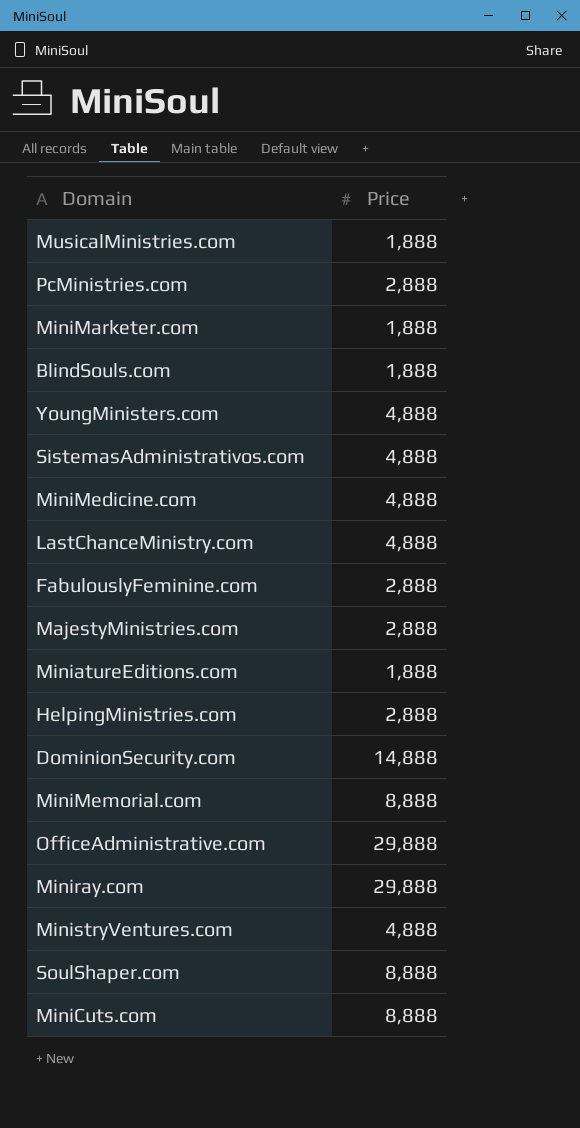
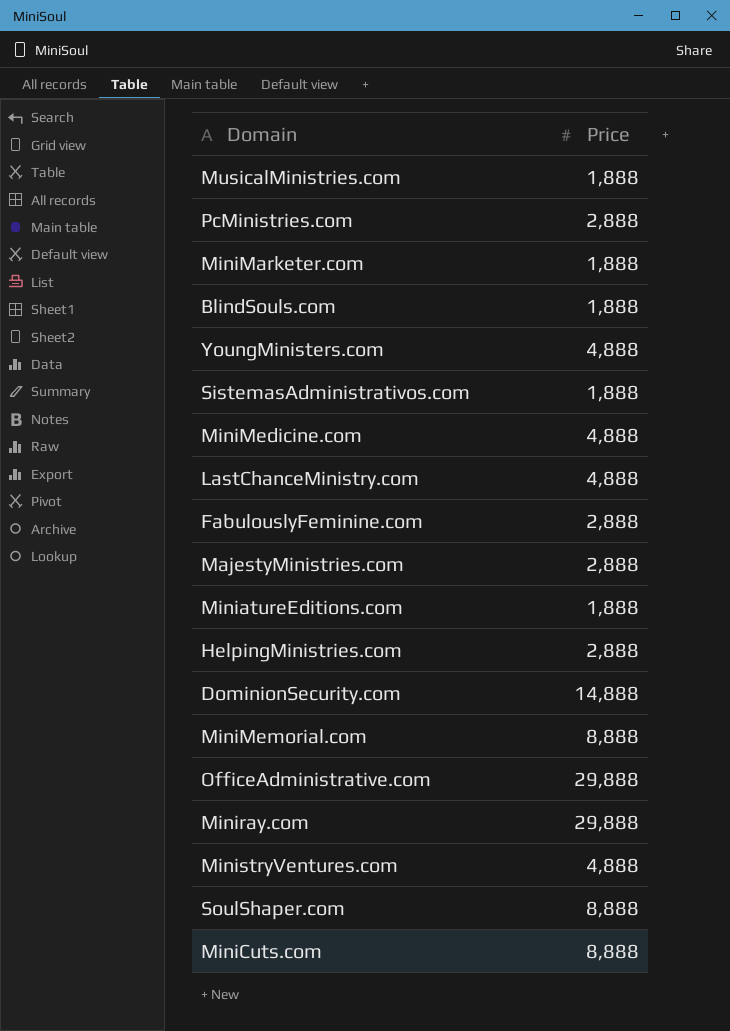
SistemasAdministrativos.com | Price: 4,888 -> 1,888

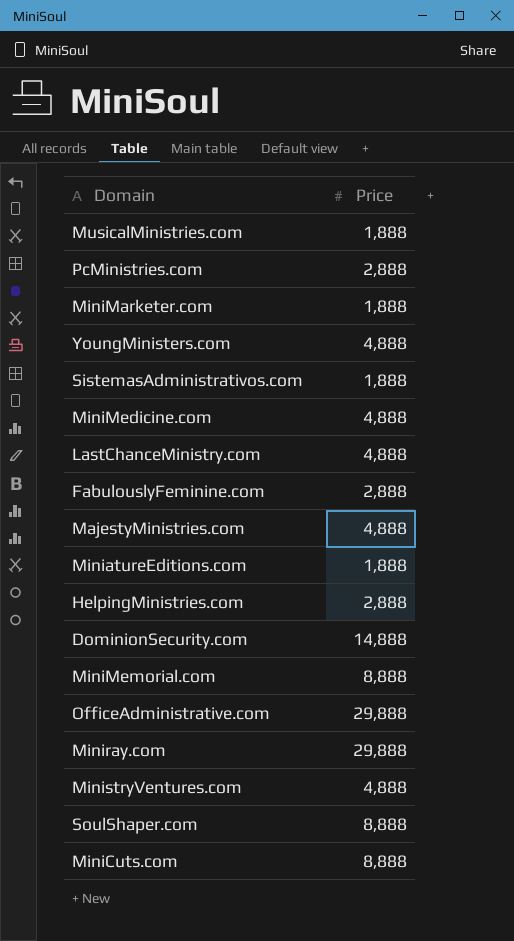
row BlindSouls.com: 1,888 -> none
MajestyMinistries.com | Price: 2,888 -> 4,888

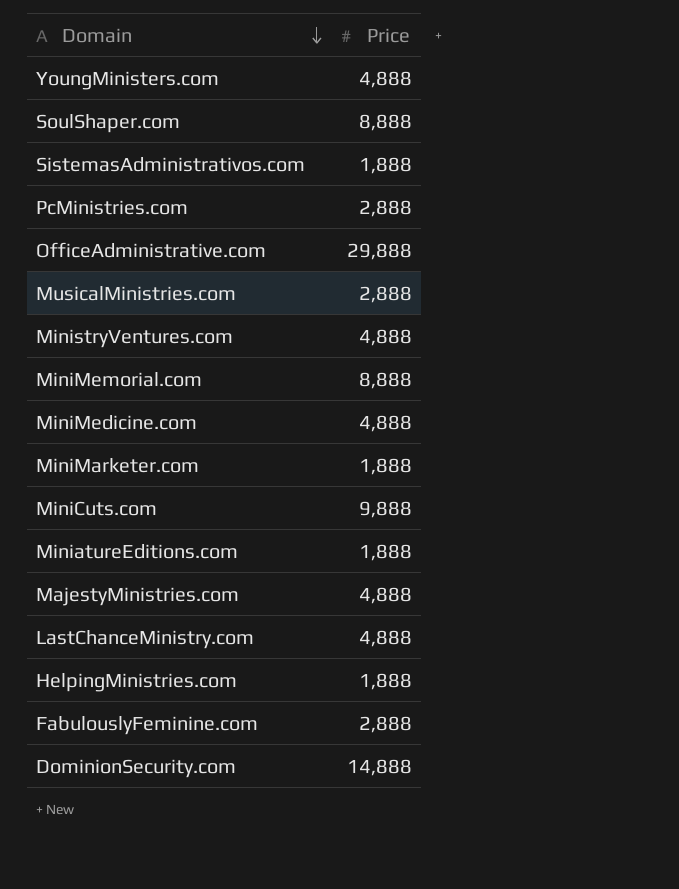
row order: none -> Domain descending
row Miniray.com: 29,888 -> none
MusicalMinistries.com | Price: 1,888 -> 2,888
MiniCuts.com | Price: 8,888 -> 9,888
HelpingMinistries.com | Price: 2,888 -> 1,888

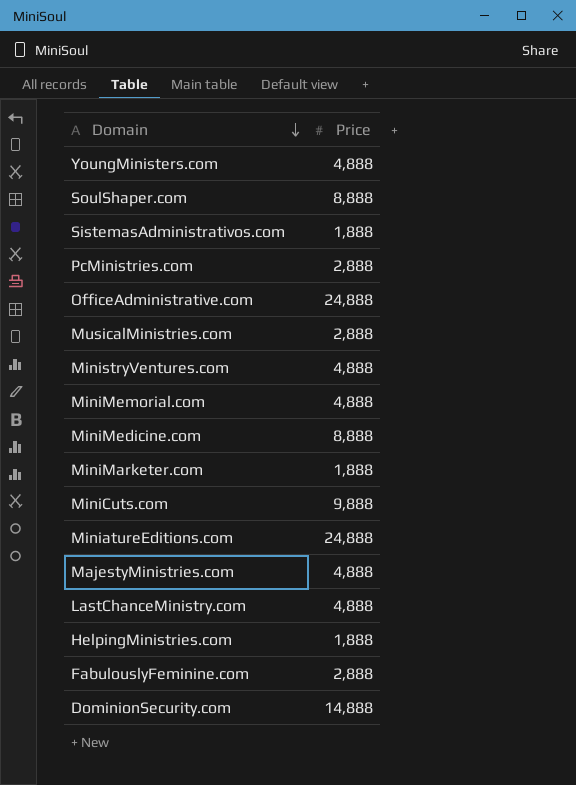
OfficeAdministrative.com | Price: 29,888 -> 24,888
MiniMemorial.com | Price: 8,888 -> 4,888
MiniMedicine.com | Price: 4,888 -> 8,888
MiniatureEditions.com | Price: 1,888 -> 24,888

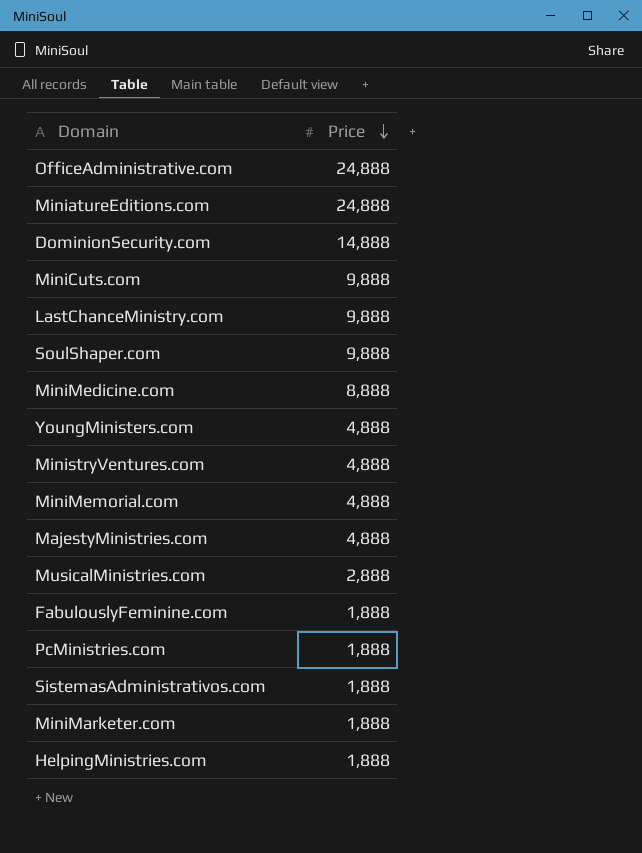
row order: Domain descending -> Price descending
LastChanceMinistry.com | Price: 4,888 -> 9,888
SoulShaper.com | Price: 8,888 -> 9,888
FabulouslyFeminine.com | Price: 2,888 -> 1,888
PcMinistries.com | Price: 2,888 -> 1,888

